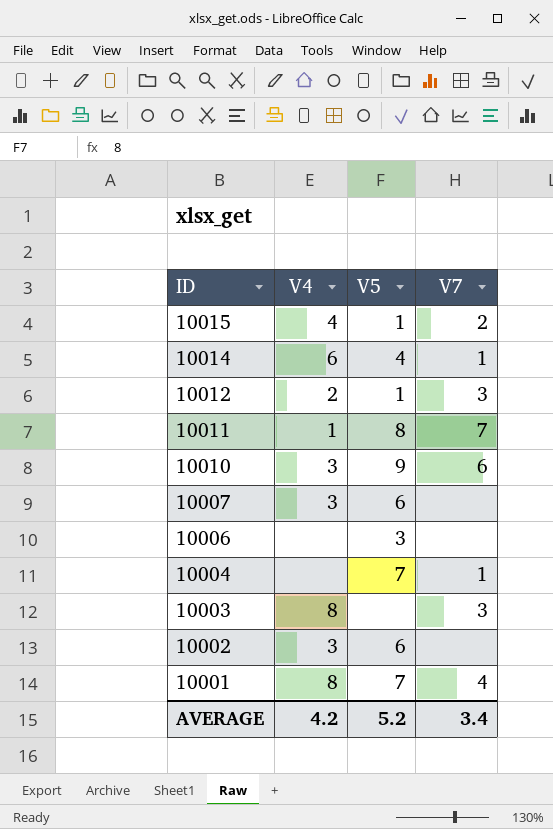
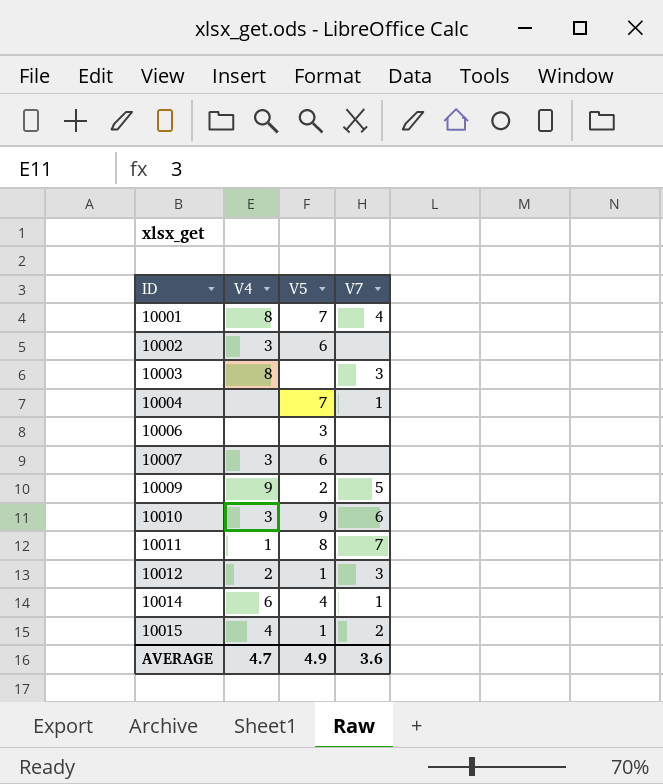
row order: ID descending -> ID ascending
row 10009: none -> 9 | 2 | 5
AVERAGE | V4: 4.2 -> 4.7
AVERAGE | V5: 5.2 -> 4.9
AVERAGE | V7: 3.4 -> 3.6

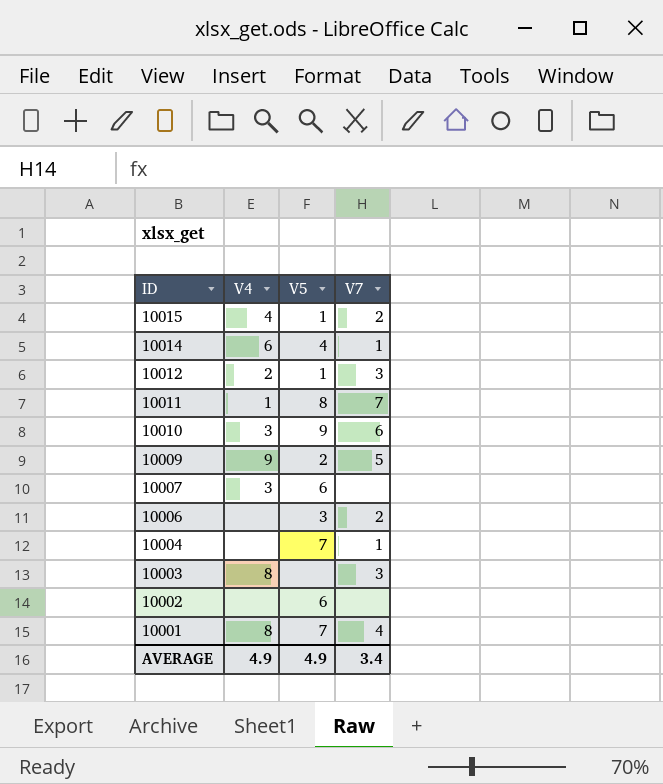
row order: ID ascending -> ID descending
10006 | V7: none -> 2
10002 | V4: 3 -> none
AVERAGE | V4: 4.7 -> 4.9
AVERAGE | V7: 3.6 -> 3.4

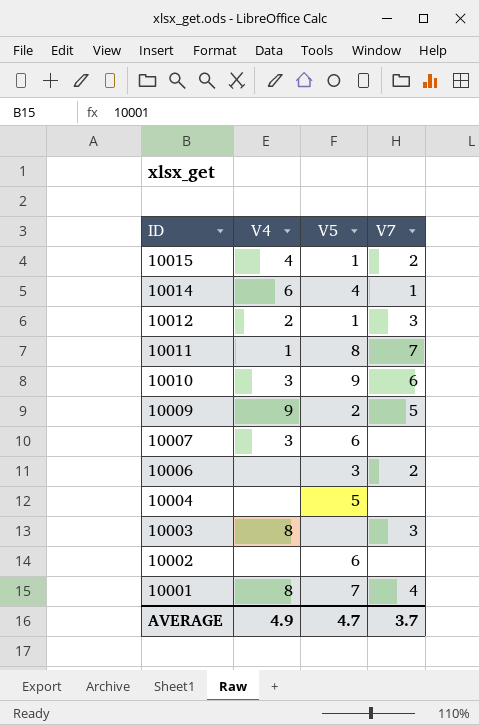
10004 | V5: 7 -> 5
10004 | V7: 1 -> none
AVERAGE | V5: 4.9 -> 4.7
AVERAGE | V7: 3.4 -> 3.7

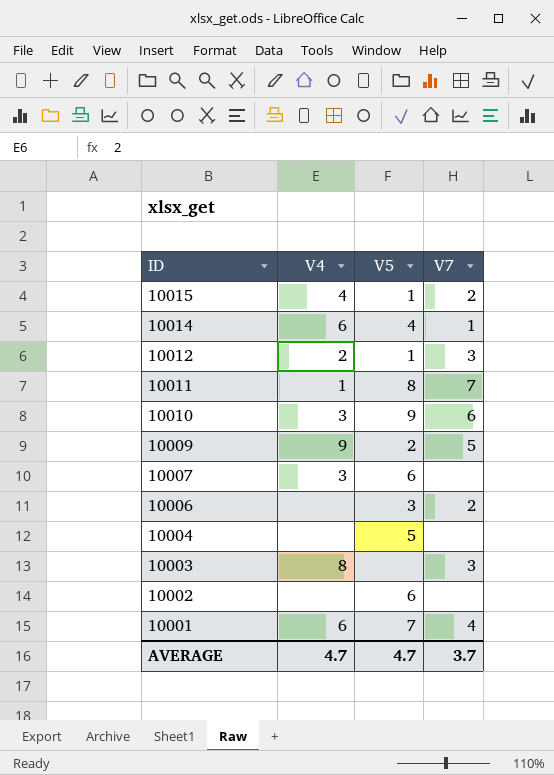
10001 | V4: 8 -> 6
AVERAGE | V4: 4.9 -> 4.7

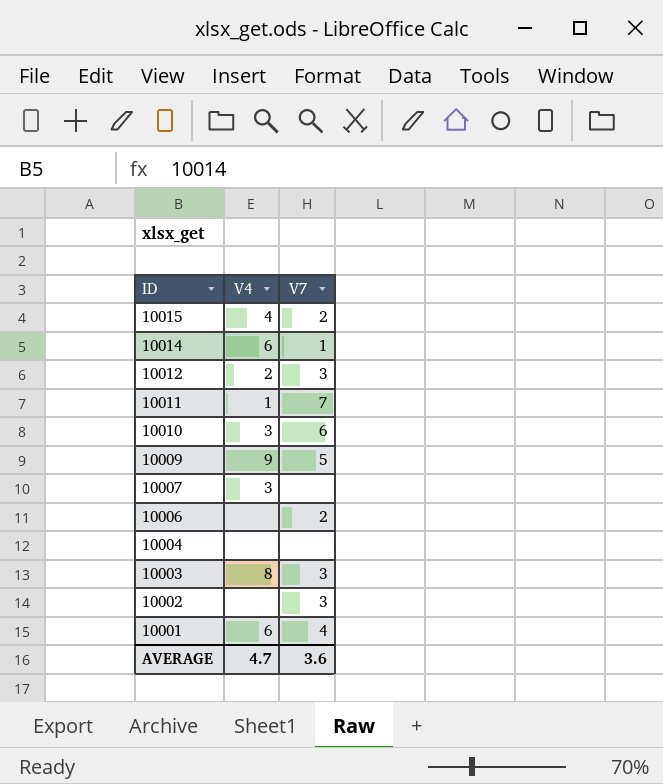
column V5 | position: 3 -> none
10002 | V7: none -> 3
AVERAGE | V7: 3.7 -> 3.6

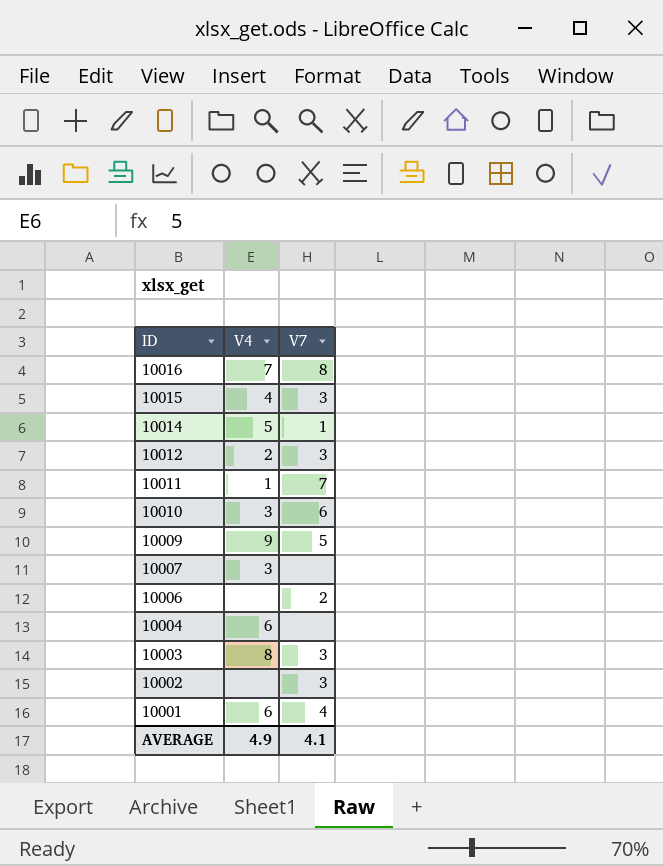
row 10016: none -> 7 | 8
10015 | V7: 2 -> 3
10014 | V4: 6 -> 5
10004 | V4: none -> 6
AVERAGE | V4: 4.7 -> 4.9
AVERAGE | V7: 3.6 -> 4.1

